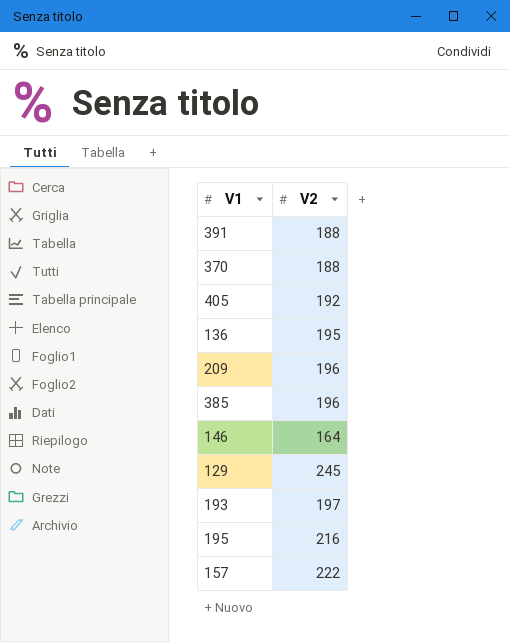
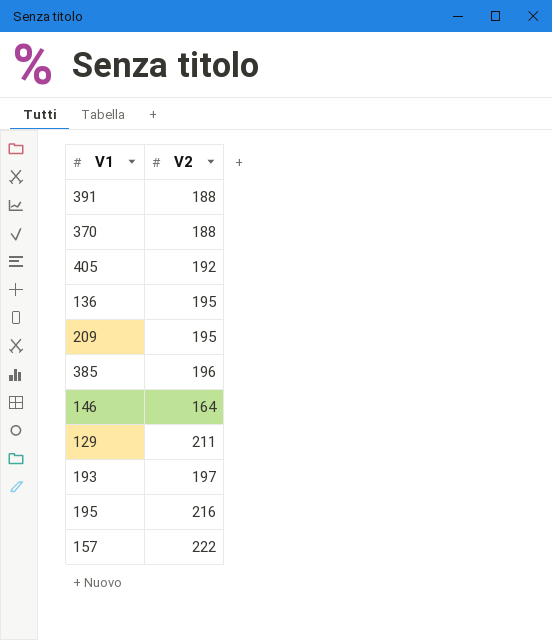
209 | V2: 196 -> 195
129 | V2: 245 -> 211

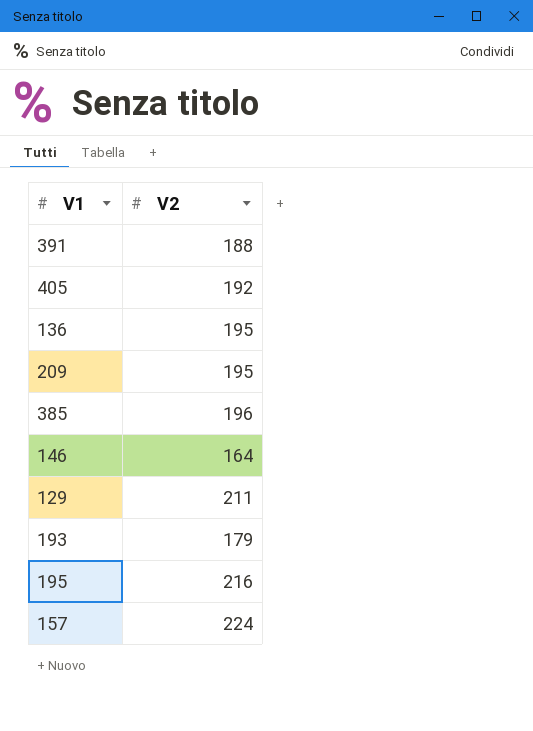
row 370: 188 -> none
193 | V2: 197 -> 179
157 | V2: 222 -> 224

